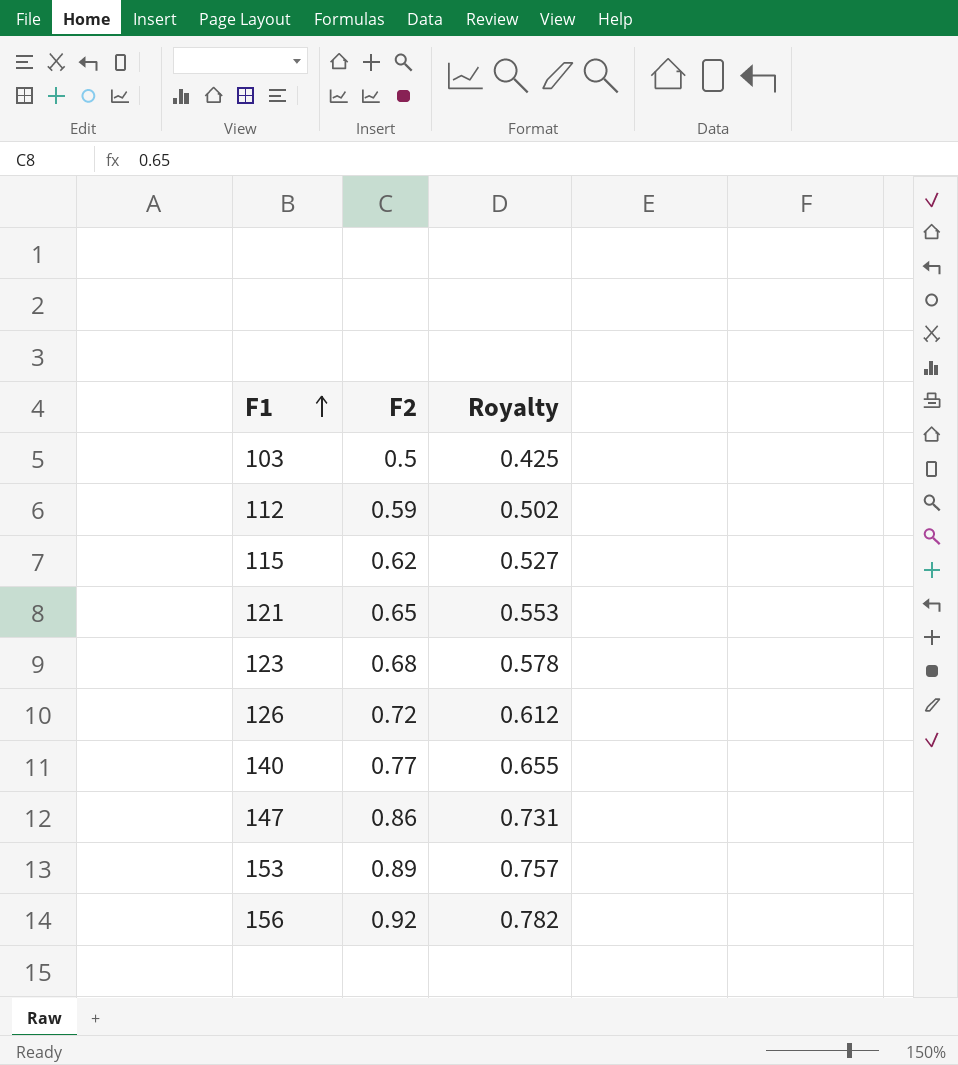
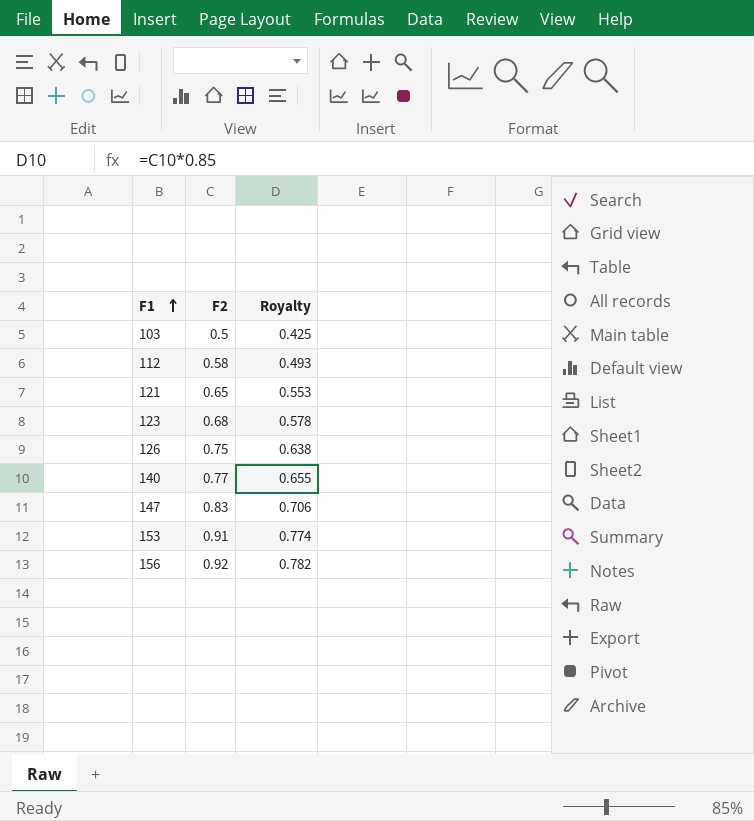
row 115: 0.62 | 0.527 -> none
112 | F2: 0.59 -> 0.58
112 | Royalty: 0.502 -> 0.493
126 | F2: 0.72 -> 0.75
126 | Royalty: 0.612 -> 0.638
147 | F2: 0.86 -> 0.83
147 | Royalty: 0.731 -> 0.706
153 | F2: 0.89 -> 0.91
153 | Royalty: 0.757 -> 0.774

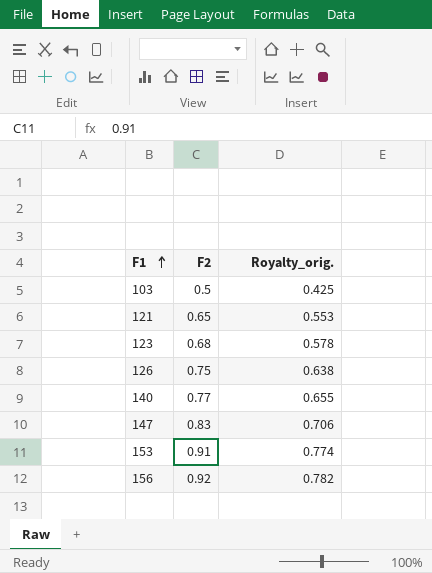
column name: Royalty -> Royalty_orig.
row 112: 0.58 | 0.493 -> none

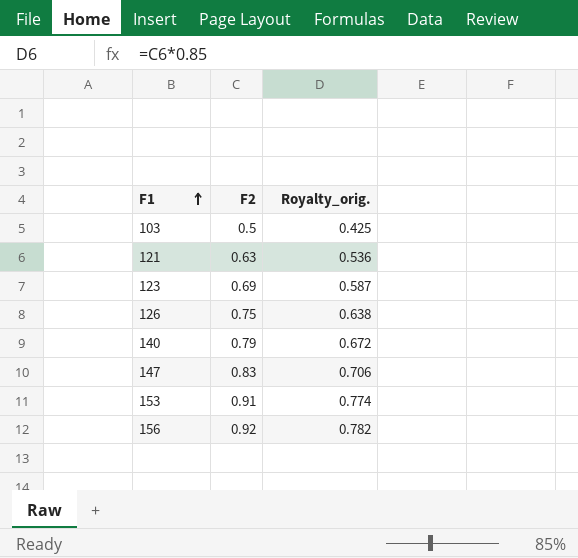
121 | F2: 0.65 -> 0.63
121 | Royalty_orig.: 0.553 -> 0.536
123 | F2: 0.68 -> 0.69
123 | Royalty_orig.: 0.578 -> 0.587
140 | F2: 0.77 -> 0.79
140 | Royalty_orig.: 0.655 -> 0.672

